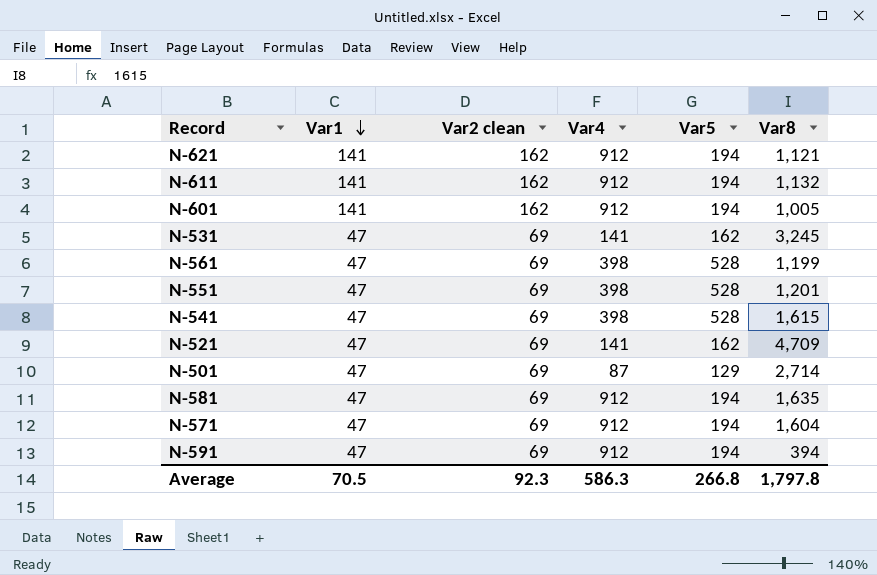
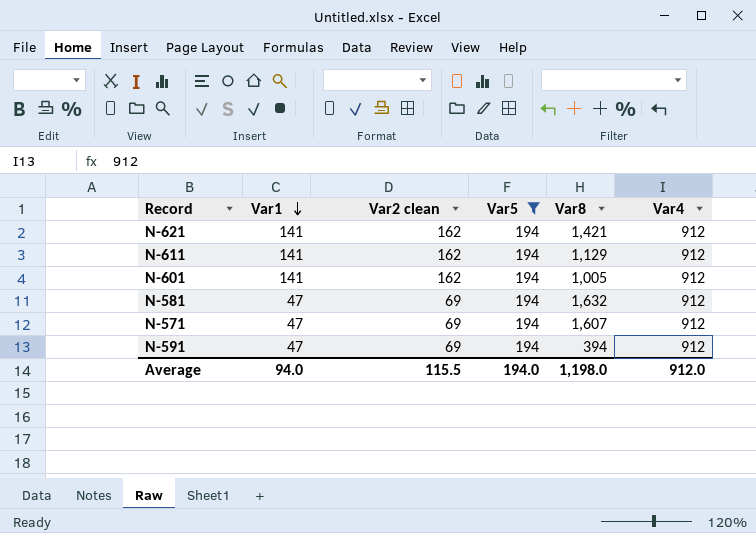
filter: none -> Var5 = 194
column Var4 | position: 4 -> 6
N-621 | Var8: 1,121 -> 1,421
N-611 | Var8: 1,132 -> 1,129
N-581 | Var8: 1,635 -> 1,632
N-571 | Var8: 1,604 -> 1,607
Average | Var1: 70.5 -> 94.0
Average | Var2 clean: 92.3 -> 115.5
Average | Var5: 266.8 -> 194.0
Average | Var8: 1,797.8 -> 1,198.0
Average | Var4: 586.3 -> 912.0

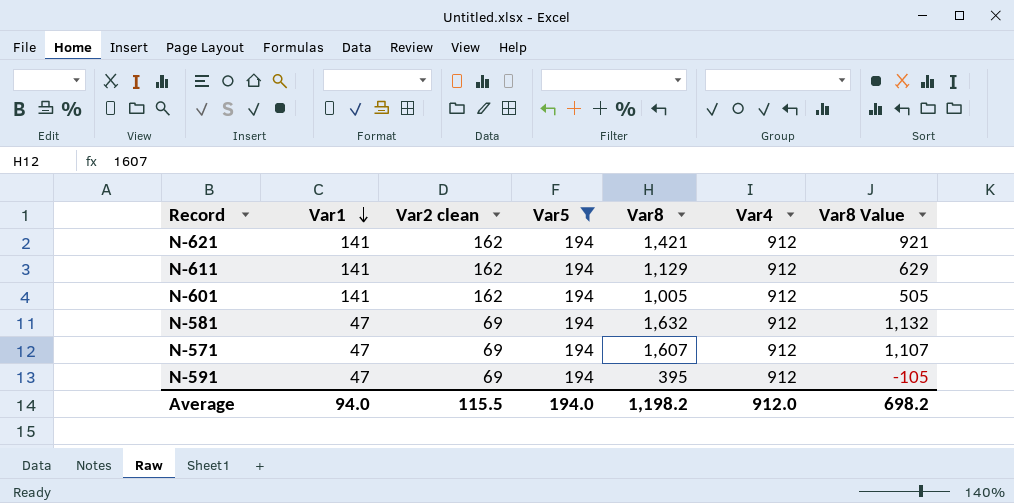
column Var8 Value | formula: none -> [Var8] - 500
N-591 | Var8: 394 -> 395
Average | Var8: 1,198.0 -> 1,198.2

